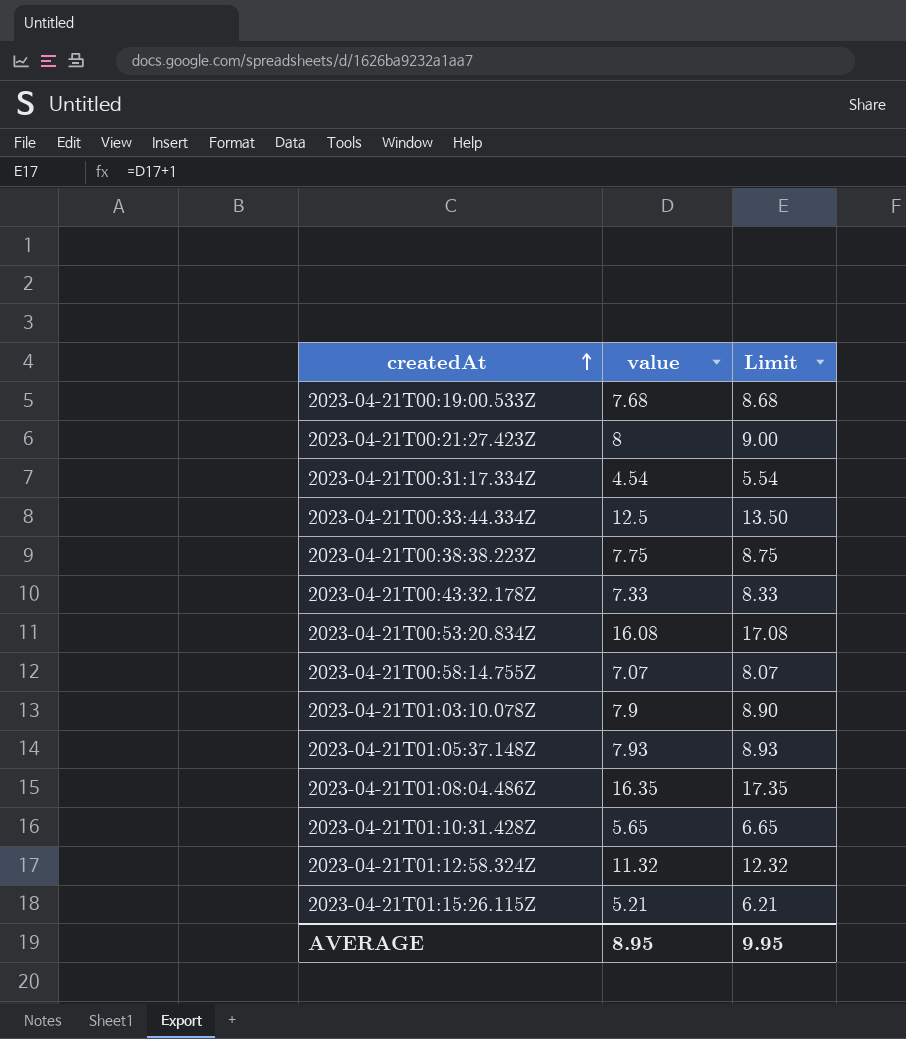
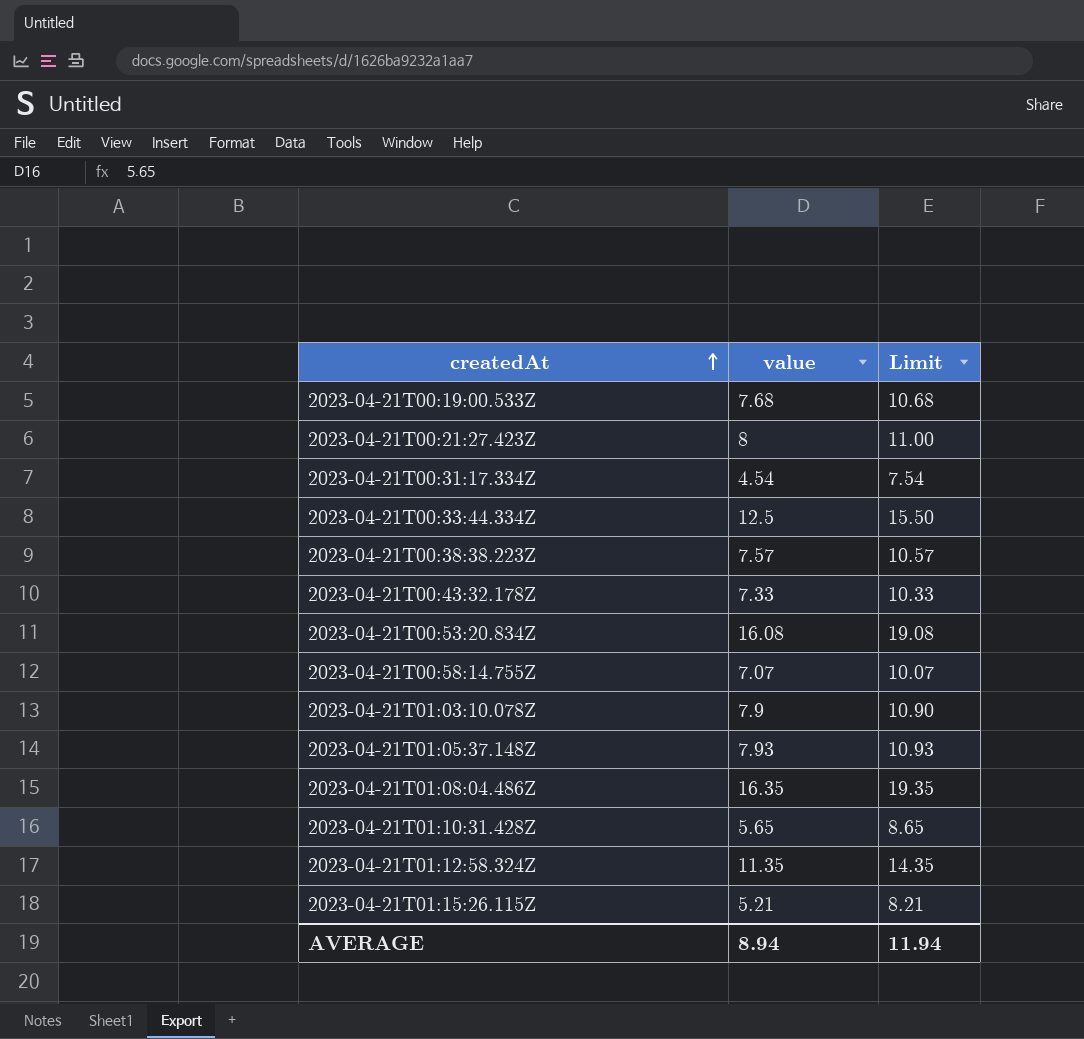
column Limit | formula: [value] + 1 -> [value] + 3
2023-04-21T00:38:38.223Z | value: 7.75 -> 7.57
2023-04-21T01:12:58.324Z | value: 11.32 -> 11.35
AVERAGE | value: 8.95 -> 8.94
AVERAGE | Limit: 9.95 -> 11.94

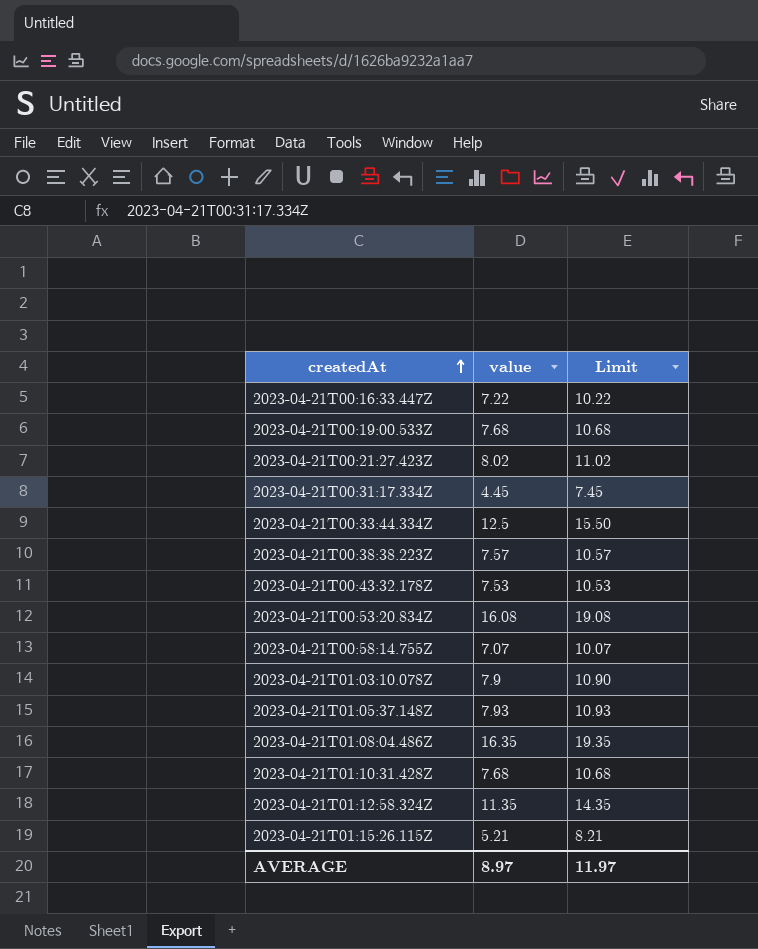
row 2023-04-21T00:16:33.447Z: none -> 7.22 | 10.22
2023-04-21T00:21:27.423Z | value: 8 -> 8.02
2023-04-21T00:21:27.423Z | Limit: 11.00 -> 11.02
2023-04-21T00:31:17.334Z | value: 4.54 -> 4.45
2023-04-21T00:31:17.334Z | Limit: 7.54 -> 7.45
2023-04-21T00:43:32.178Z | value: 7.33 -> 7.53
2023-04-21T00:43:32.178Z | Limit: 10.33 -> 10.53
2023-04-21T01:10:31.428Z | value: 5.65 -> 7.68
2023-04-21T01:10:31.428Z | Limit: 8.65 -> 10.68
AVERAGE | value: 8.94 -> 8.97
AVERAGE | Limit: 11.94 -> 11.97

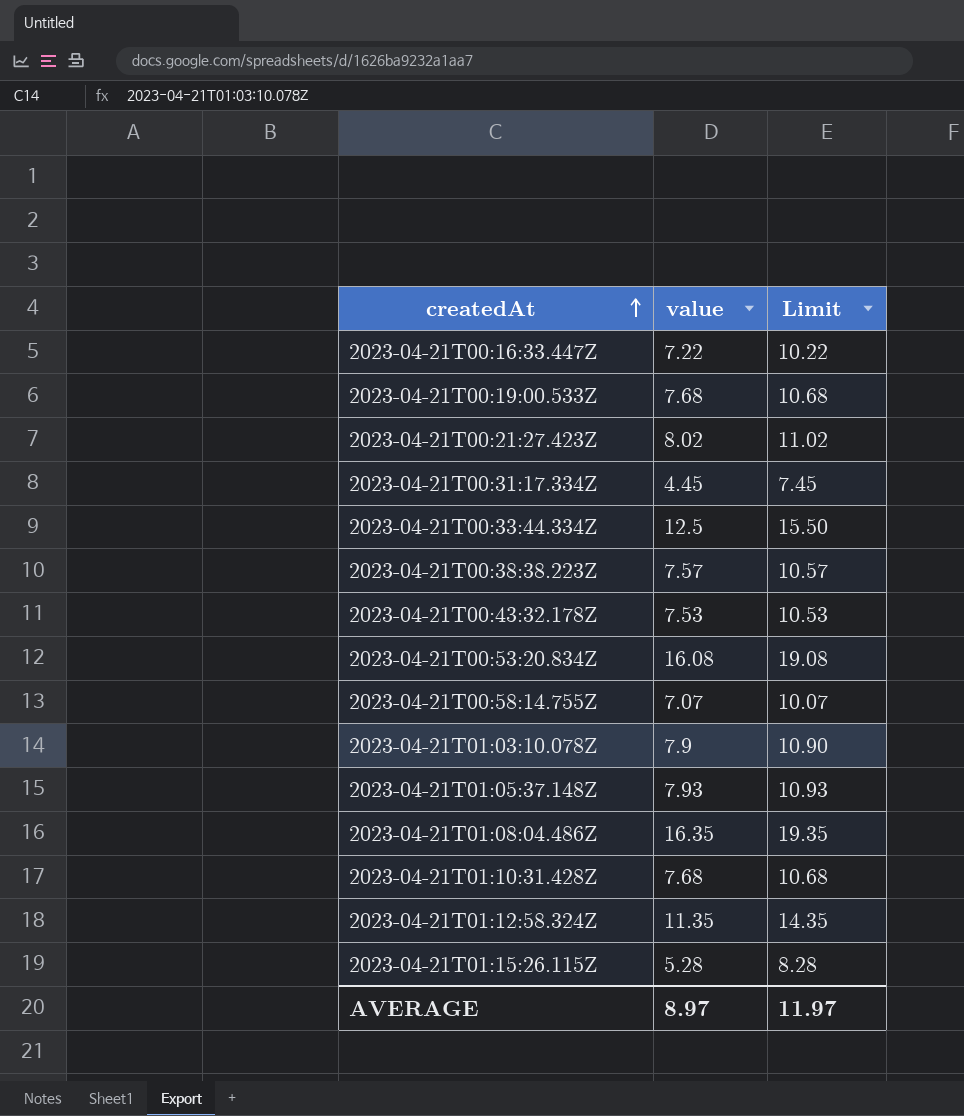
2023-04-21T01:15:26.115Z | value: 5.21 -> 5.28
2023-04-21T01:15:26.115Z | Limit: 8.21 -> 8.28

